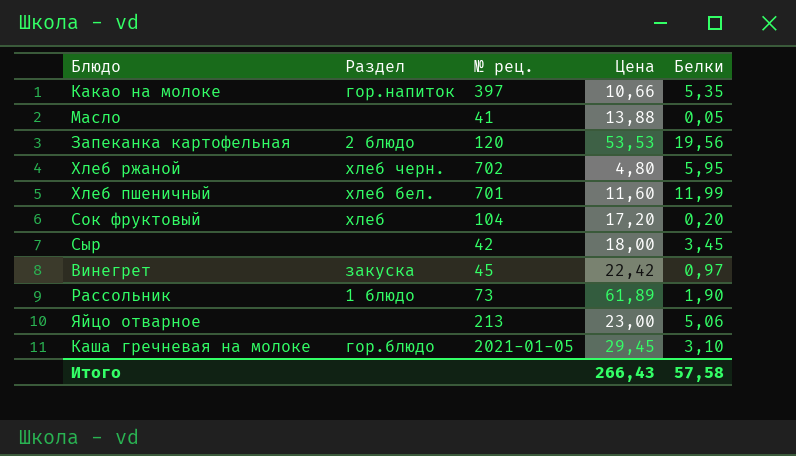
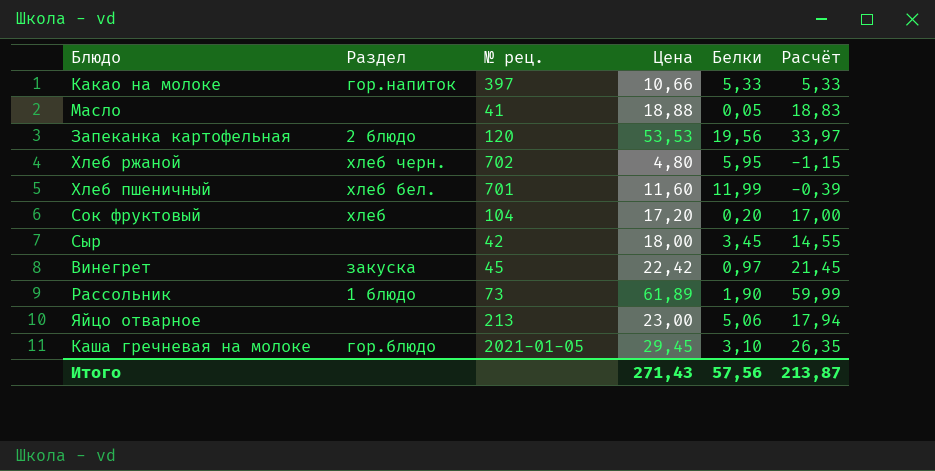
column Расчёт | formula: none -> [Цена] - [Белки]
Какао на молоке | Белки: 5,35 -> 5,33
Масло | Цена: 13,88 -> 18,88
Итого | Цена: 266,43 -> 271,43
Итого | Белки: 57,58 -> 57,56

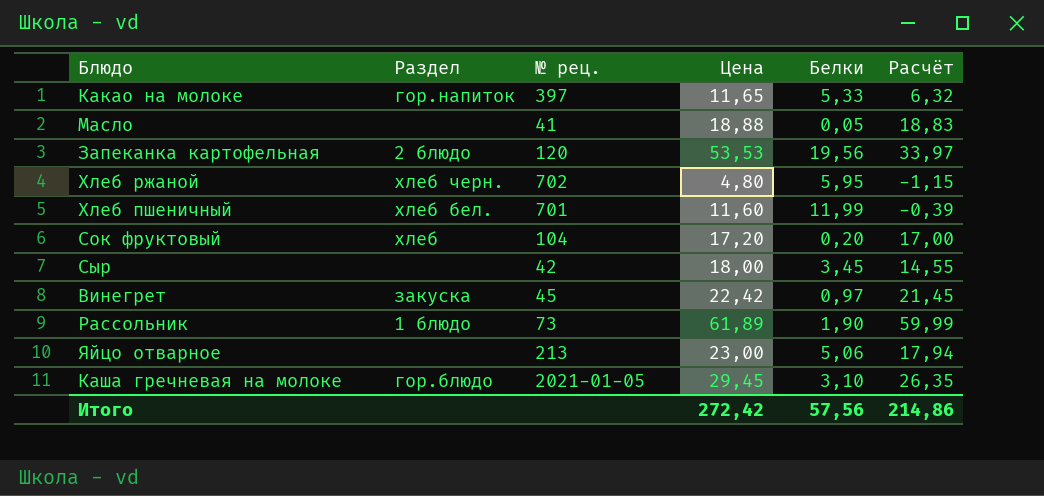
Какао на молоке | Цена: 10,66 -> 11,65
Какао на молоке | Расчёт: 5,33 -> 6,32
Итого | Цена: 271,43 -> 272,42
Итого | Расчёт: 213,87 -> 214,86

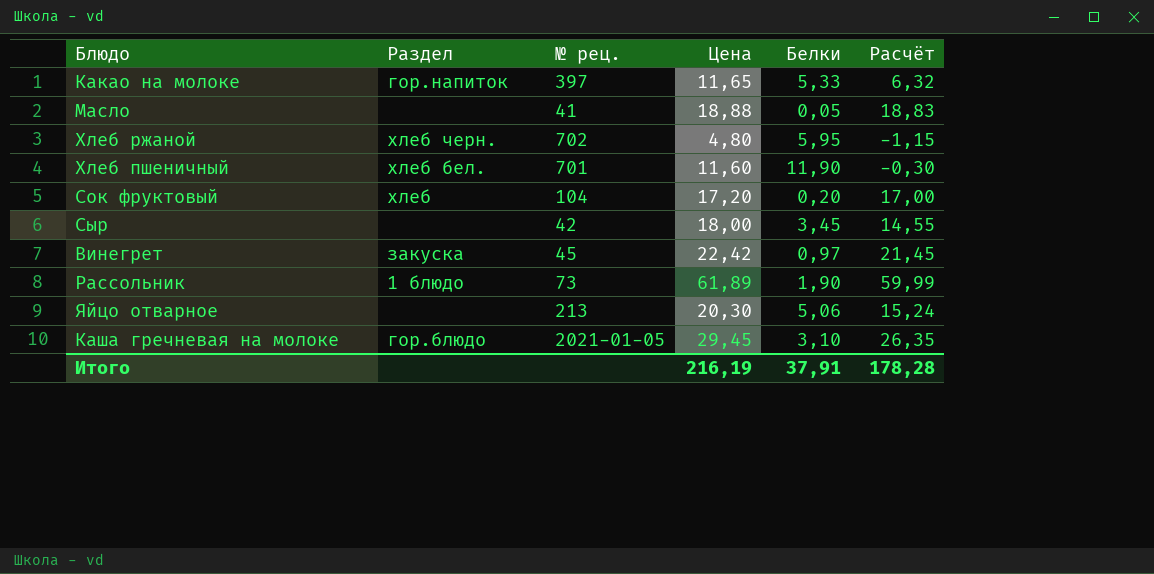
row Запеканка картофельная: 2 блюдо | 120 | 53,53 | 19,56 | 33,97 -> none
Хлеб пшеничный | Белки: 11,99 -> 11,90
Хлеб пшеничный | Расчёт: -0,39 -> -0,30
Яйцо отварное | Цена: 23,00 -> 20,30
Яйцо отварное | Расчёт: 17,94 -> 15,24
Итого | Цена: 272,42 -> 216,19
Итого | Белки: 57,56 -> 37,91
Итого | Расчёт: 214,86 -> 178,28

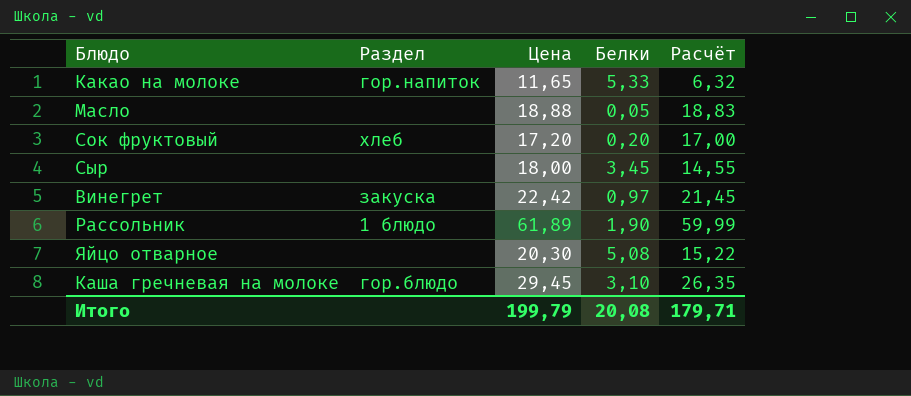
column № рец. | position: 3 -> none
row Хлеб ржаной: хлеб черн. | 702 | 4,80 | 5,95 | -1,15 -> none
row Хлеб пшеничный: хлеб бел. | 701 | 11,60 | 11,90 | -0,30 -> none
Яйцо отварное | Белки: 5,06 -> 5,08
Яйцо отварное | Расчёт: 15,24 -> 15,22
Итого | Цена: 216,19 -> 199,79
Итого | Белки: 37,91 -> 20,08
Итого | Расчёт: 178,28 -> 179,71

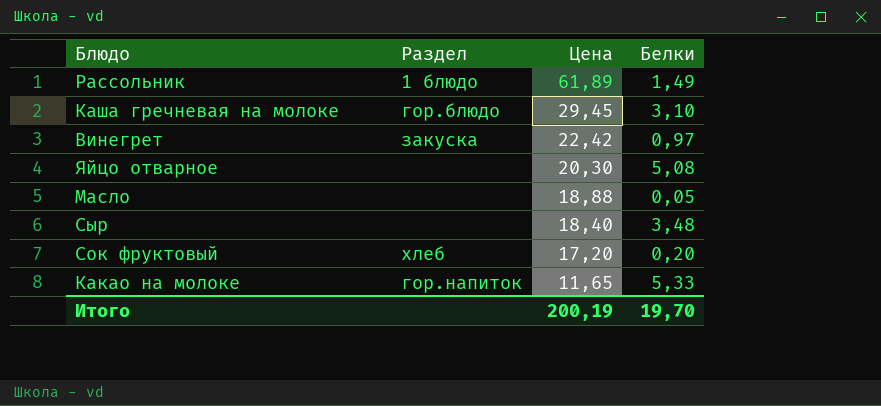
row order: none -> Цена descending
column Расчёт | formula: [Цена] - [Белки] -> none
Рассольник | Белки: 1,90 -> 1,49
Сыр | Цена: 18,00 -> 18,40
Сыр | Белки: 3,45 -> 3,48
Итого | Цена: 199,79 -> 200,19
Итого | Белки: 20,08 -> 19,70

